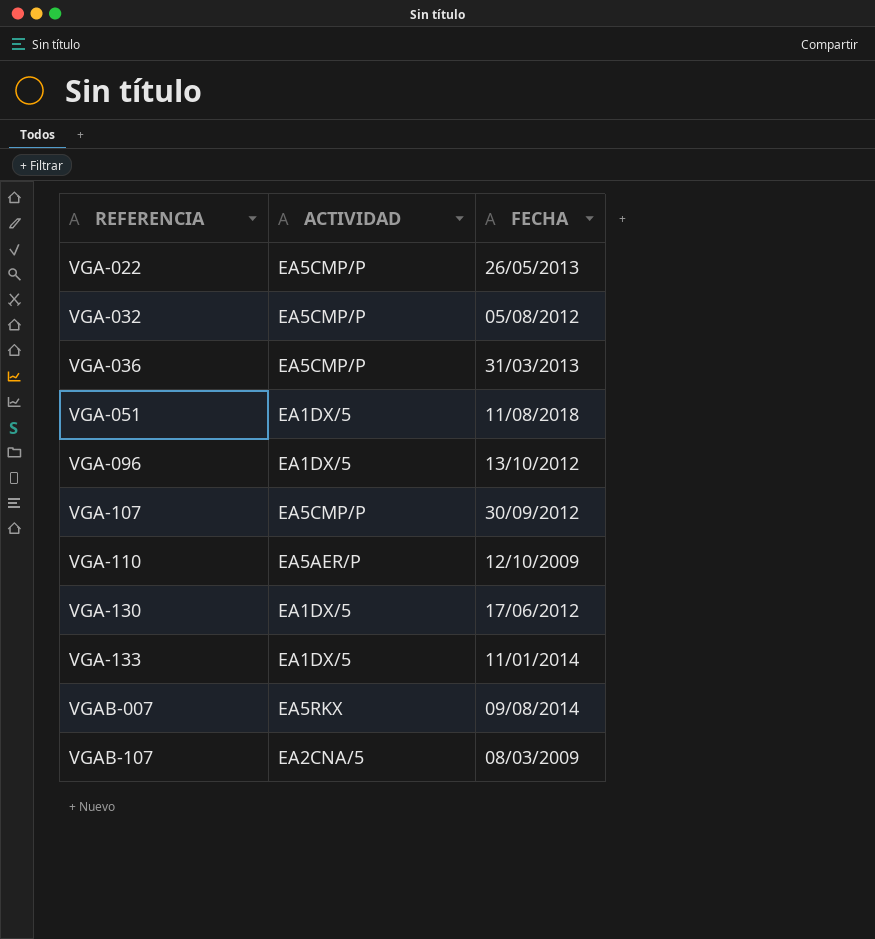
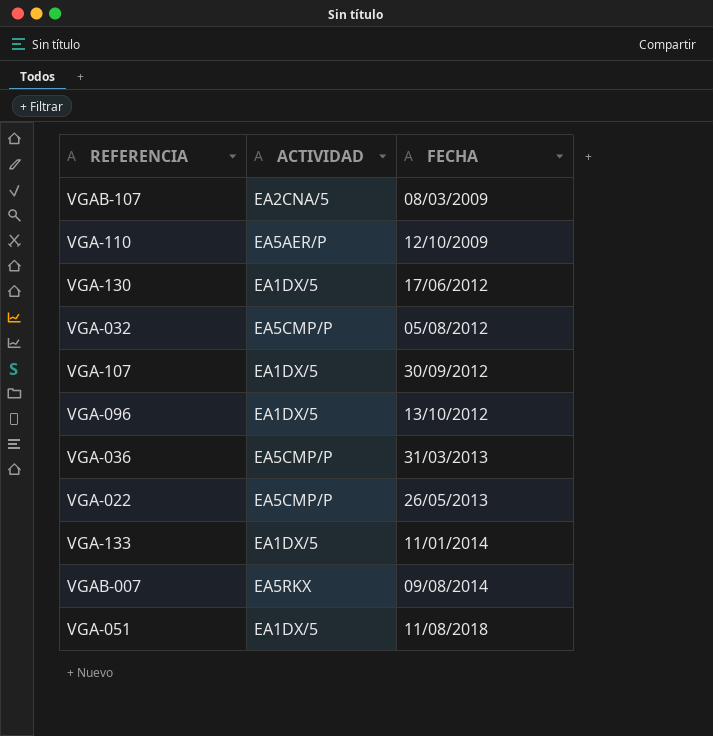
row order: REFERENCIA ascending -> FECHA ascending
VGA-107 | ACTIVIDAD: EA5CMP/P -> EA1DX/5

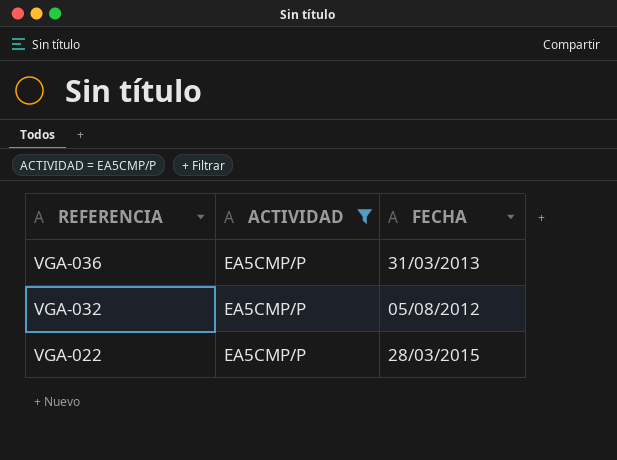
filter: none -> ACTIVIDAD = EA5CMP/P
row order: FECHA ascending -> REFERENCIA descending
VGA-022 | FECHA: 26/05/2013 -> 28/03/2015

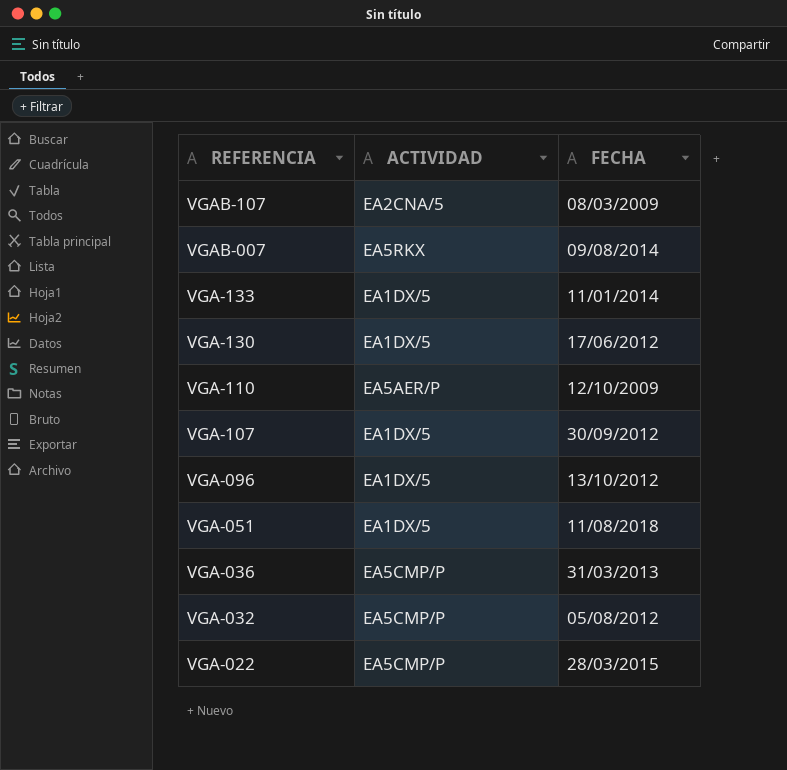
filter: ACTIVIDAD = EA5CMP/P -> none

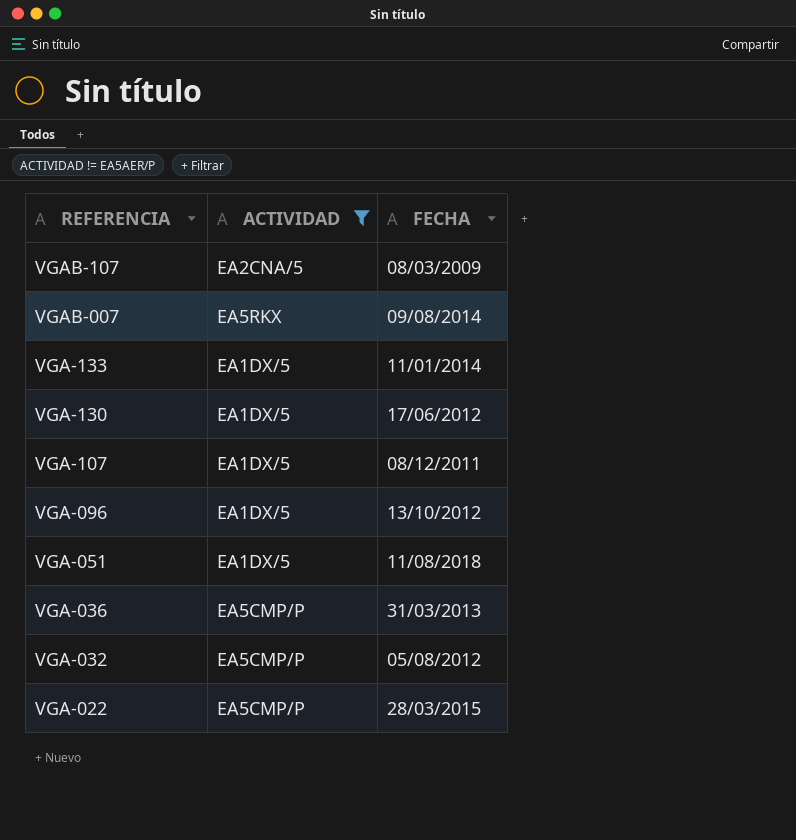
filter: none -> ACTIVIDAD != EA5AER/P
VGA-107 | FECHA: 30/09/2012 -> 08/12/2011

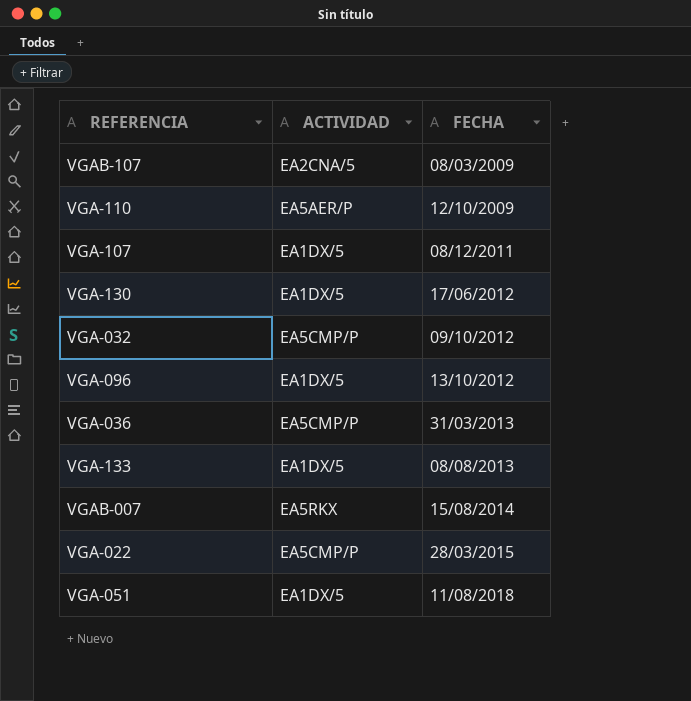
filter: ACTIVIDAD != EA5AER/P -> none
row order: REFERENCIA descending -> FECHA ascending
VGA-032 | FECHA: 05/08/2012 -> 09/10/2012
VGA-133 | FECHA: 11/01/2014 -> 08/08/2013
VGAB-007 | FECHA: 09/08/2014 -> 15/08/2014

